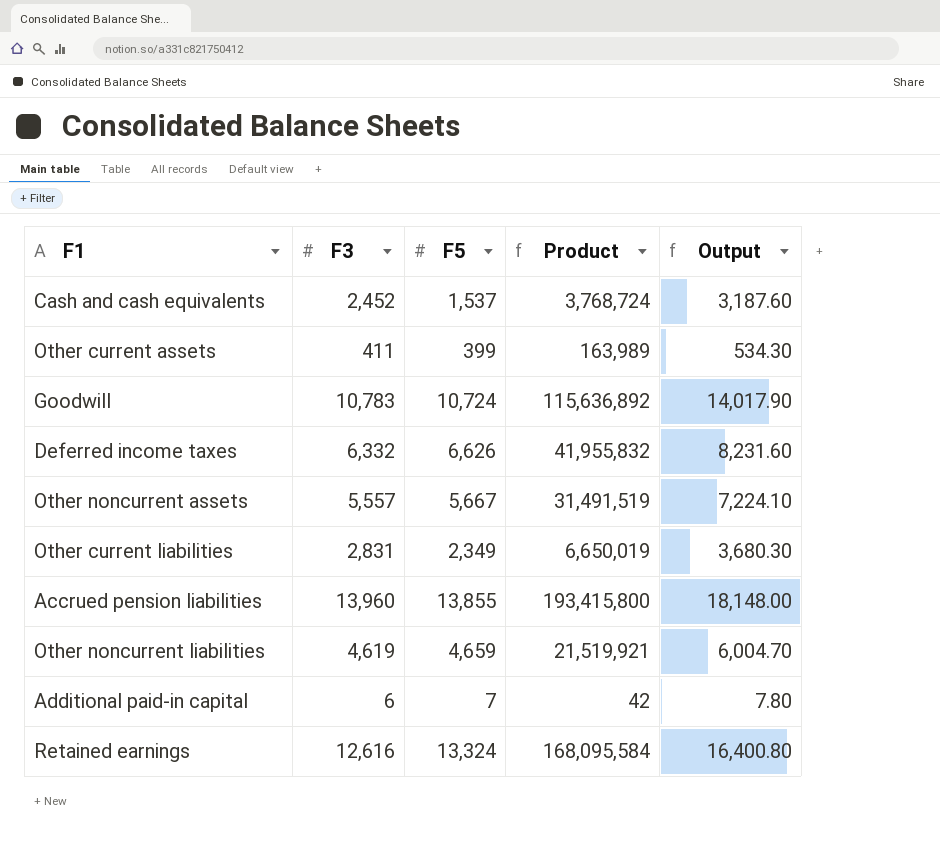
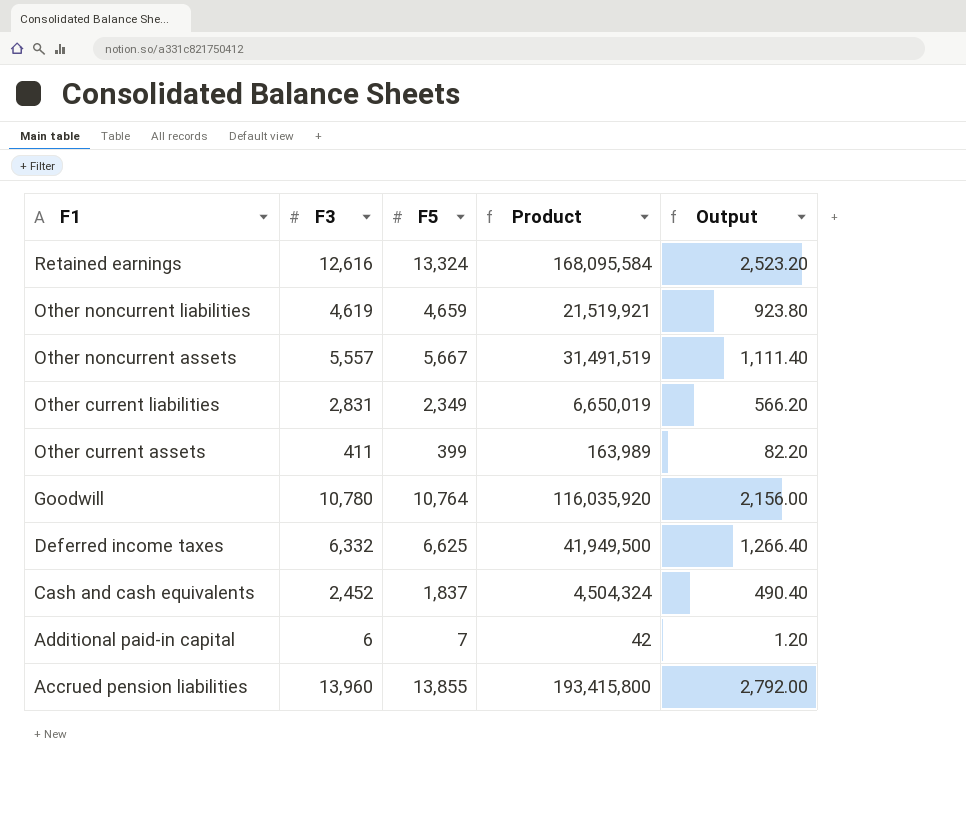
row order: none -> F1 descending
column Output | formula: [F3] * 1.3 -> [F3] * 0.2
Goodwill | F3: 10,783 -> 10,780
Goodwill | F5: 10,724 -> 10,764
Goodwill | Product: 115,636,892 -> 116,035,920
Deferred income taxes | F5: 6,626 -> 6,625
Deferred income taxes | Product: 41,955,832 -> 41,949,500
Cash and cash equivalents | F5: 1,537 -> 1,837
Cash and cash equivalents | Product: 3,768,724 -> 4,504,324

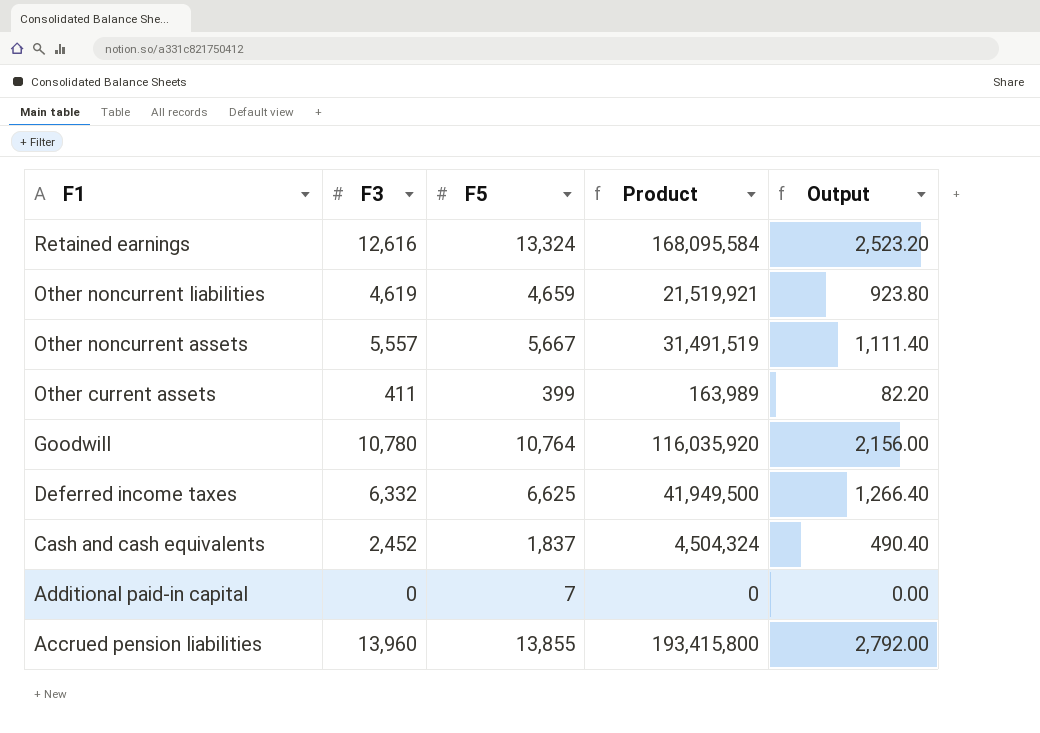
row Other current liabilities: 2,831 | 2,349 | 6,650,019 | 566.20 -> none
Additional paid-in capital | F3: 6 -> 0
Additional paid-in capital | Product: 42 -> 0
Additional paid-in capital | Output: 1.20 -> 0.00

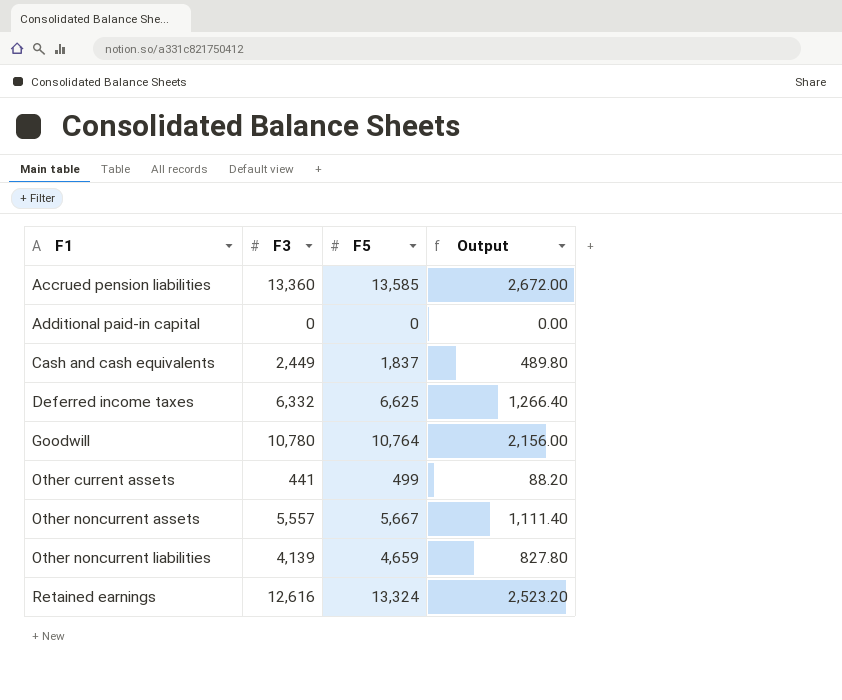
row order: F1 descending -> F1 ascending
column Product | formula: [F3] * [F5] -> none
Accrued pension liabilities | F3: 13,960 -> 13,360
Accrued pension liabilities | F5: 13,855 -> 13,585
Accrued pension liabilities | Output: 2,792.00 -> 2,672.00
Additional paid-in capital | F5: 7 -> 0
Cash and cash equivalents | F3: 2,452 -> 2,449
Cash and cash equivalents | Output: 490.40 -> 489.80
Other current assets | F3: 411 -> 441
Other current assets | F5: 399 -> 499
Other current assets | Output: 82.20 -> 88.20
Other noncurrent liabilities | F3: 4,619 -> 4,139
Other noncurrent liabilities | Output: 923.80 -> 827.80

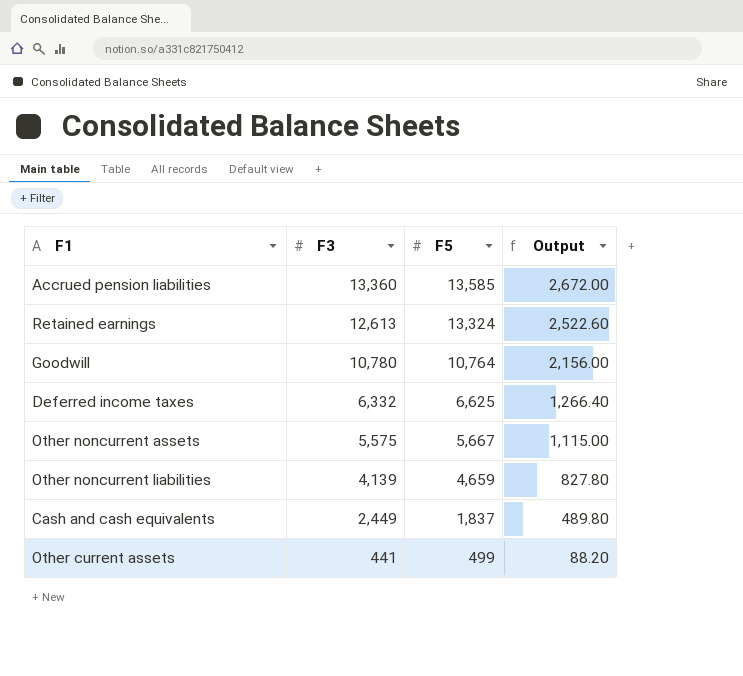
row order: F1 ascending -> F3 descending
row Additional paid-in capital: 0 | 0 | 0.00 -> none
Retained earnings | F3: 12,616 -> 12,613
Retained earnings | Output: 2,523.20 -> 2,522.60
Other noncurrent assets | F3: 5,557 -> 5,575
Other noncurrent assets | Output: 1,111.40 -> 1,115.00

